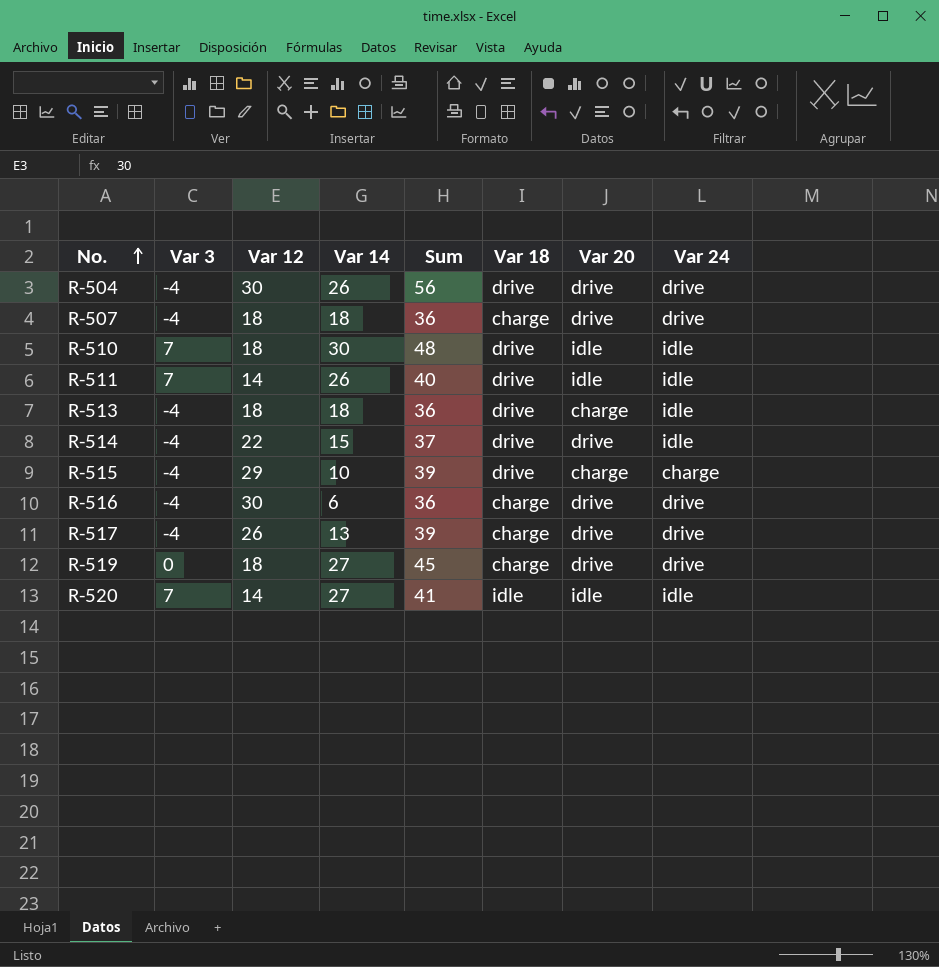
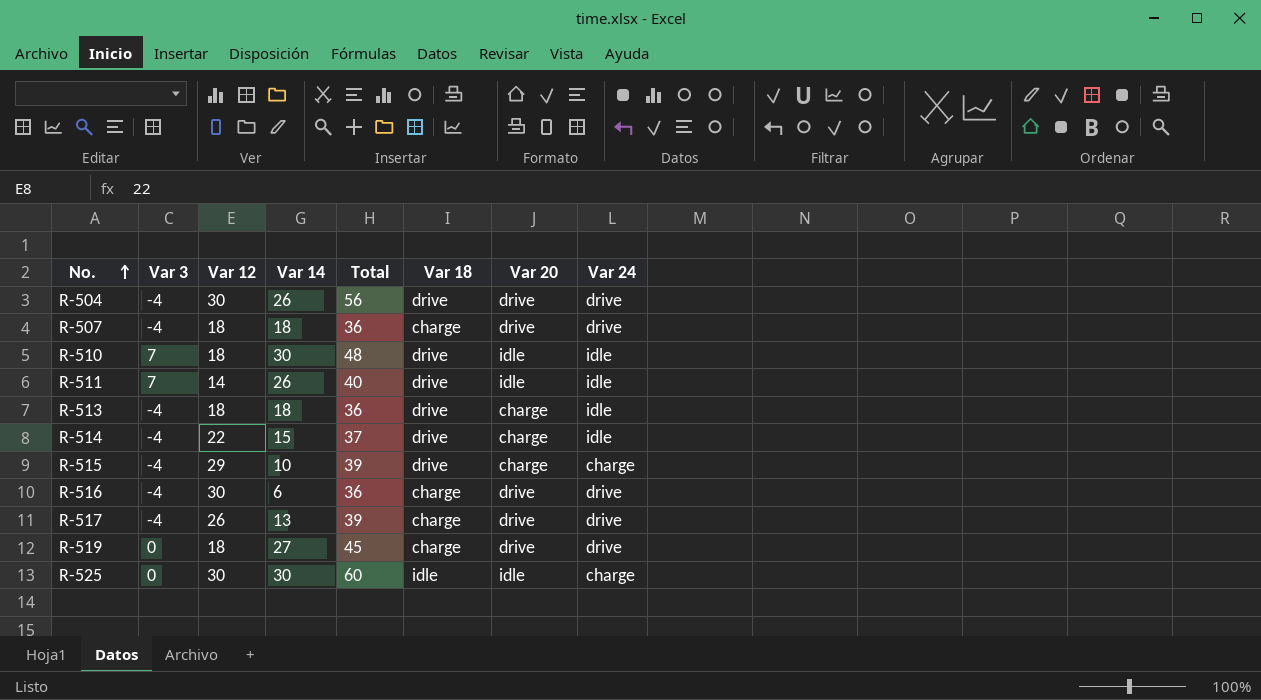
column name: Sum -> Total
row R-520: 7 | 14 | 27 | 41 | idle | idle | idle -> none
R-514 | Var 20: drive -> charge
row R-525: none -> 0 | 30 | 30 | 60 | idle | idle | charge

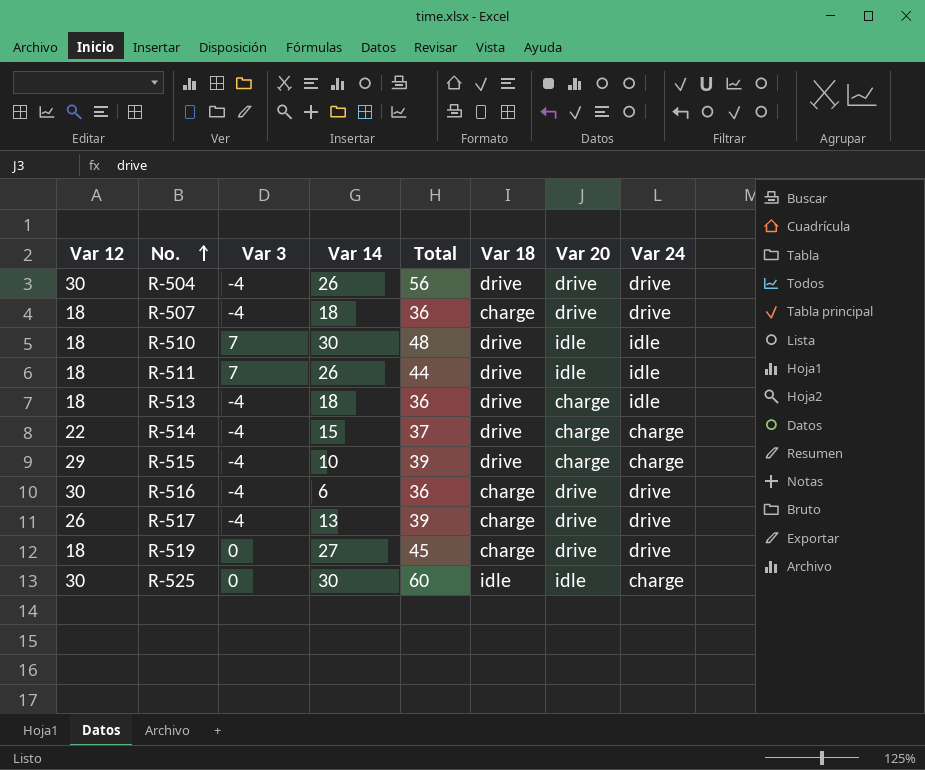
column Var 12 | position: 3 -> 1
R-511 | Var 12: 14 -> 18
R-511 | Total: 40 -> 44
R-514 | Var 24: idle -> charge

